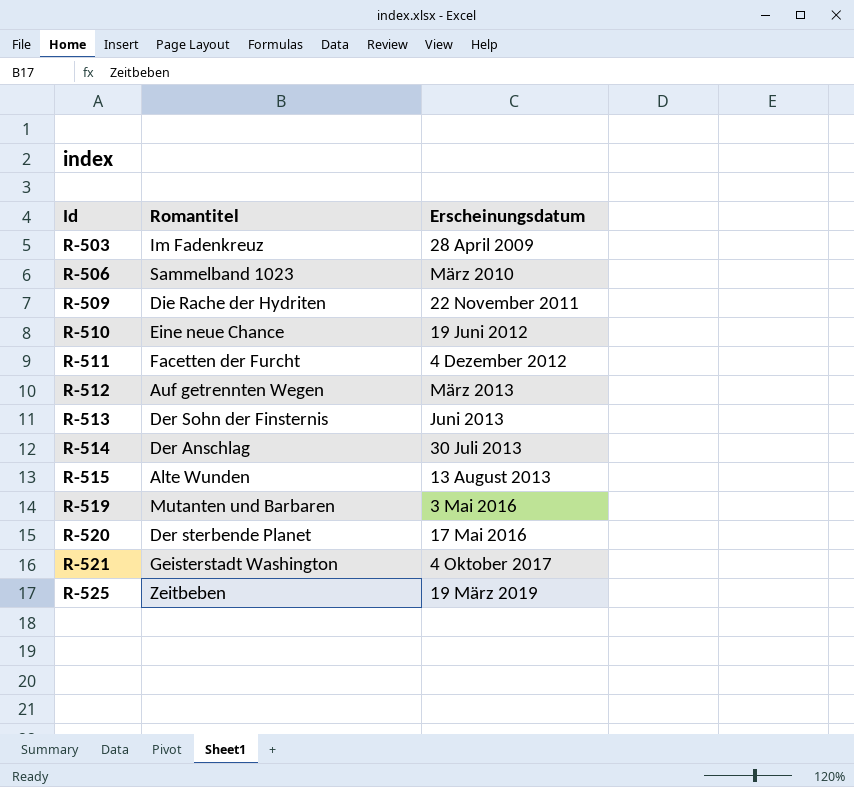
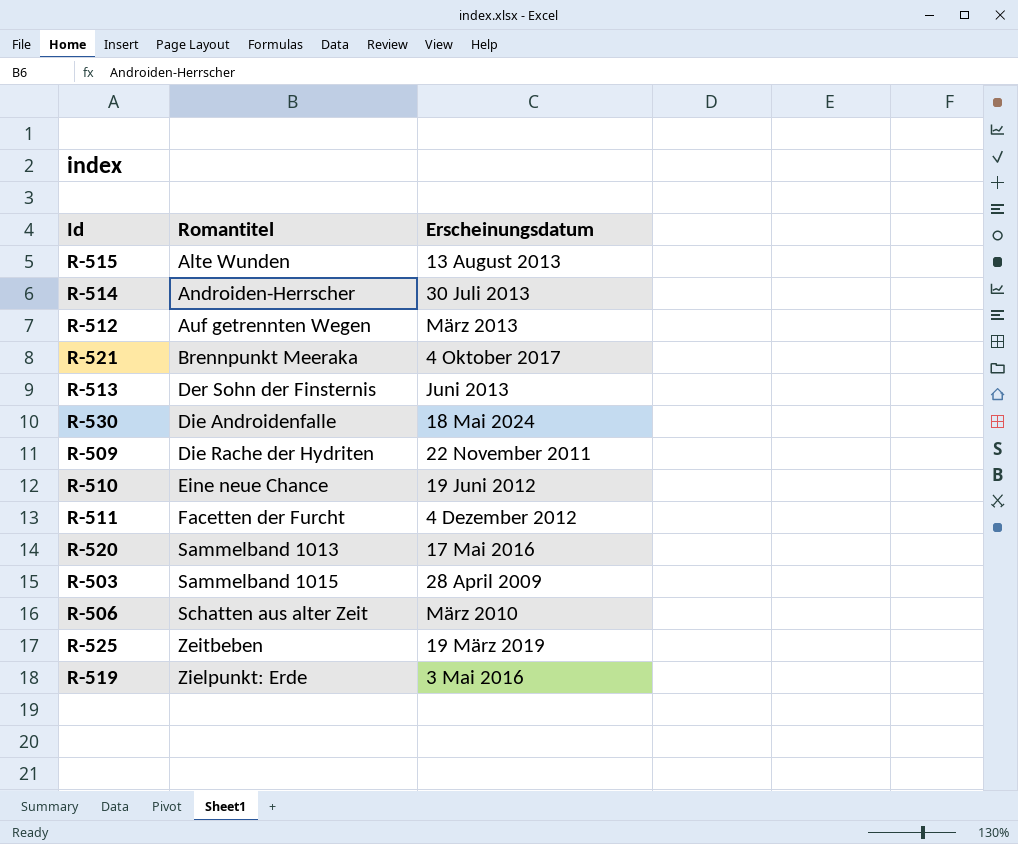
row order: Id ascending -> Romantitel ascending
R-514 | Romantitel: Der Anschlag -> Androiden-Herrscher
R-521 | Romantitel: Geisterstadt Washington -> Brennpunkt Meeraka
row R-530: none -> Die Androidenfalle | 18 Mai 2024
R-520 | Romantitel: Der sterbende Planet -> Sammelband 1013
R-503 | Romantitel: Im Fadenkreuz -> Sammelband 1015
R-506 | Romantitel: Sammelband 1023 -> Schatten aus alter Zeit
R-519 | Romantitel: Mutanten und Barbaren -> Zielpunkt: Erde

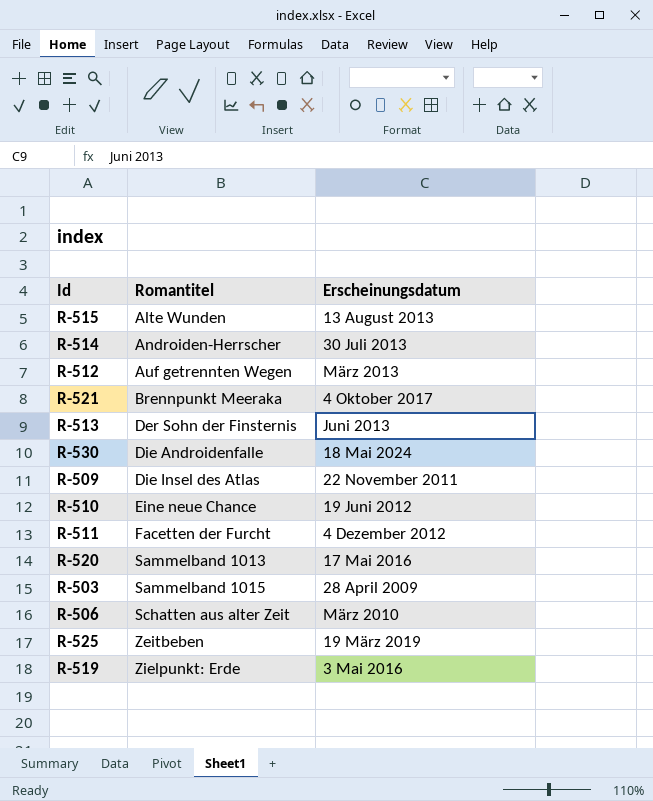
R-509 | Romantitel: Die Rache der Hydriten -> Die Insel des Atlas

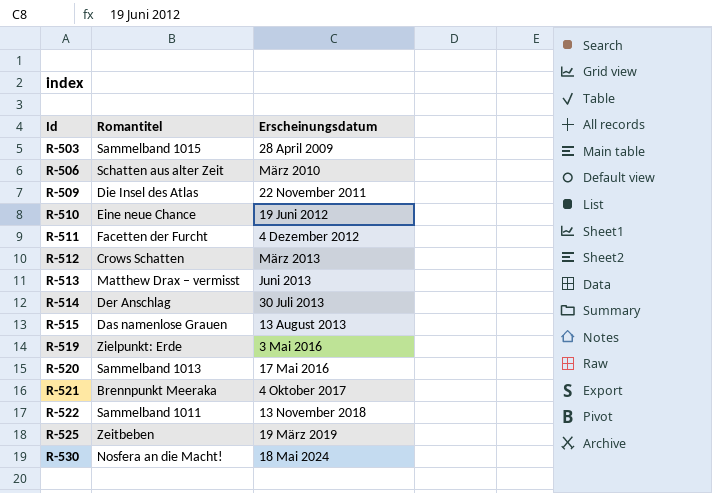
row order: Romantitel ascending -> Id ascending
R-512 | Romantitel: Auf getrennten Wegen -> Crows Schatten
R-513 | Romantitel: Der Sohn der Finsternis -> Matthew Drax – vermisst
R-514 | Romantitel: Androiden-Herrscher -> Der Anschlag
R-515 | Romantitel: Alte Wunden -> Das namenlose Grauen
row R-522: none -> Sammelband 1011 | 13 November 2018
R-530 | Romantitel: Die Androidenfalle -> Nosfera an die Macht!

